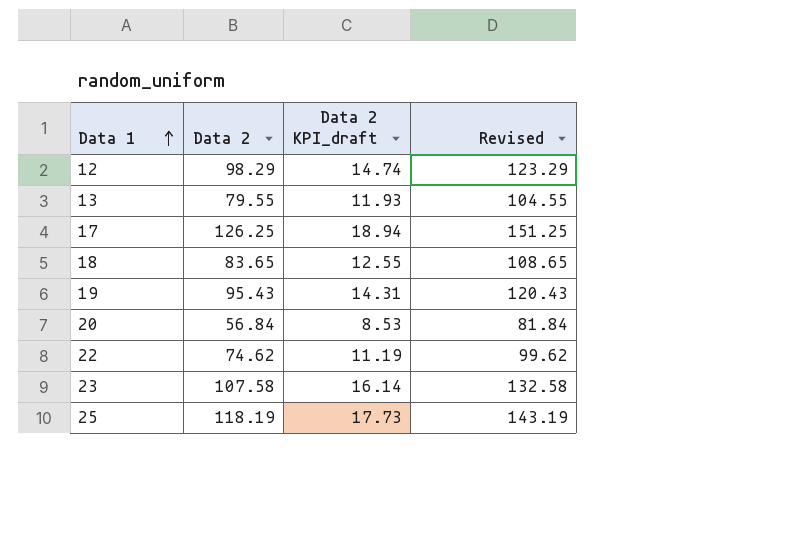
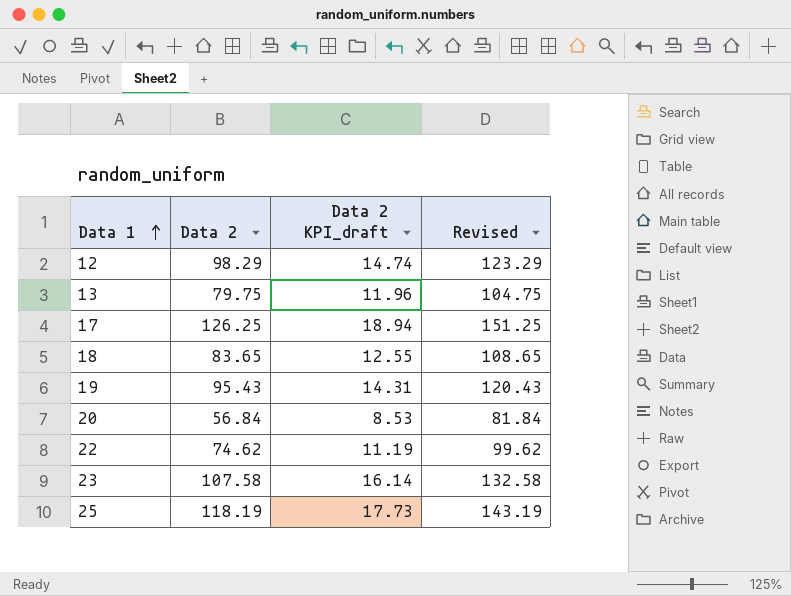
13 | Data 2: 79.55 -> 79.75
13 | Data 2 KPI_draft: 11.93 -> 11.96
13 | Revised: 104.55 -> 104.75

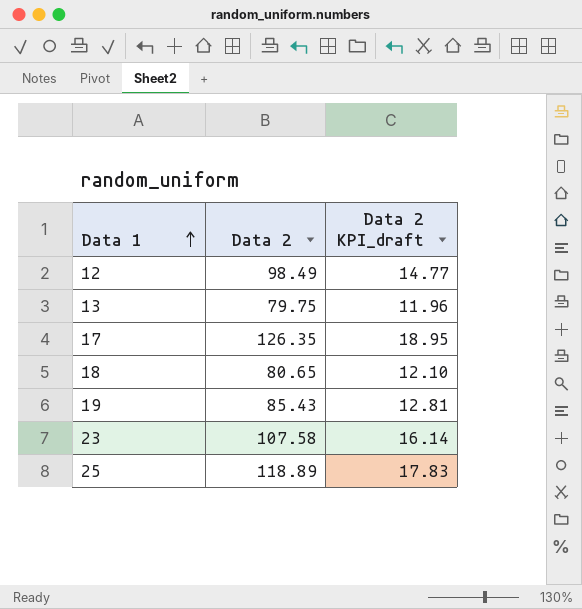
column Revised | formula: [Data 2] + 25 -> none
row 20: 56.84 | 8.53 | 81.84 -> none
row 22: 74.62 | 11.19 | 99.62 -> none
12 | Data 2: 98.29 -> 98.49
12 | Data 2 KPI_draft: 14.74 -> 14.77
17 | Data 2: 126.25 -> 126.35
17 | Data 2 KPI_draft: 18.94 -> 18.95
18 | Data 2: 83.65 -> 80.65
18 | Data 2 KPI_draft: 12.55 -> 12.10
19 | Data 2: 95.43 -> 85.43
19 | Data 2 KPI_draft: 14.31 -> 12.81
25 | Data 2: 118.19 -> 118.89
25 | Data 2 KPI_draft: 17.73 -> 17.83

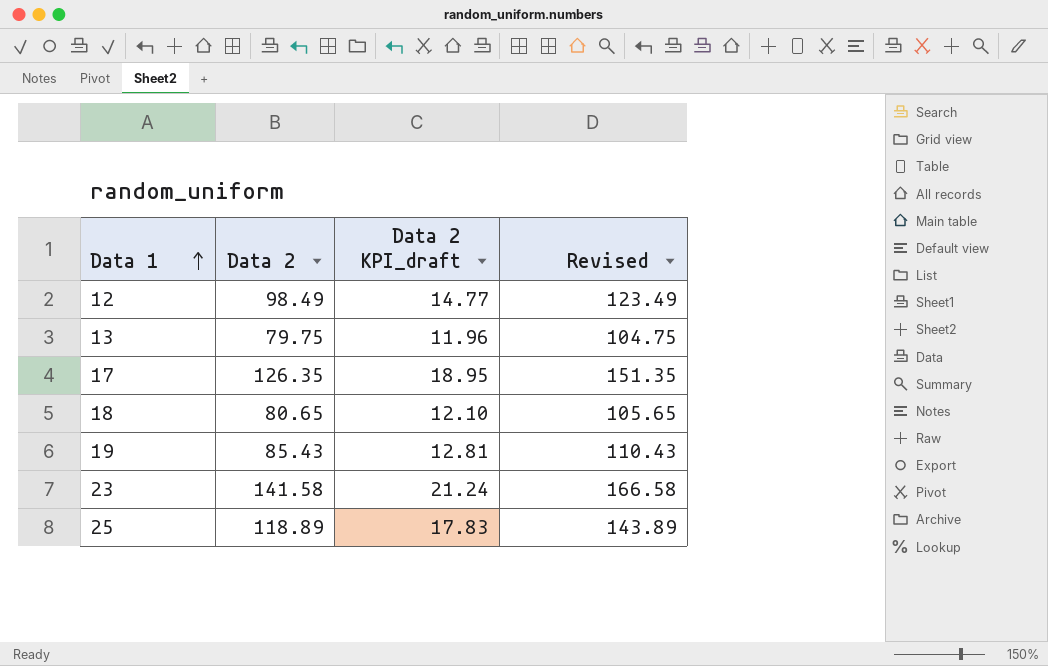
column Revised | formula: none -> [Data 2] + 25
23 | Data 2: 107.58 -> 141.58
23 | Data 2 KPI_draft: 16.14 -> 21.24

